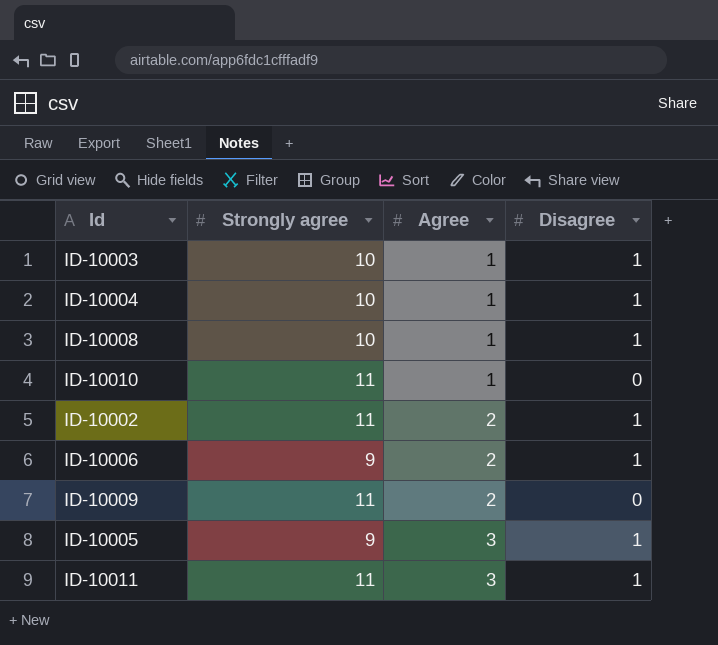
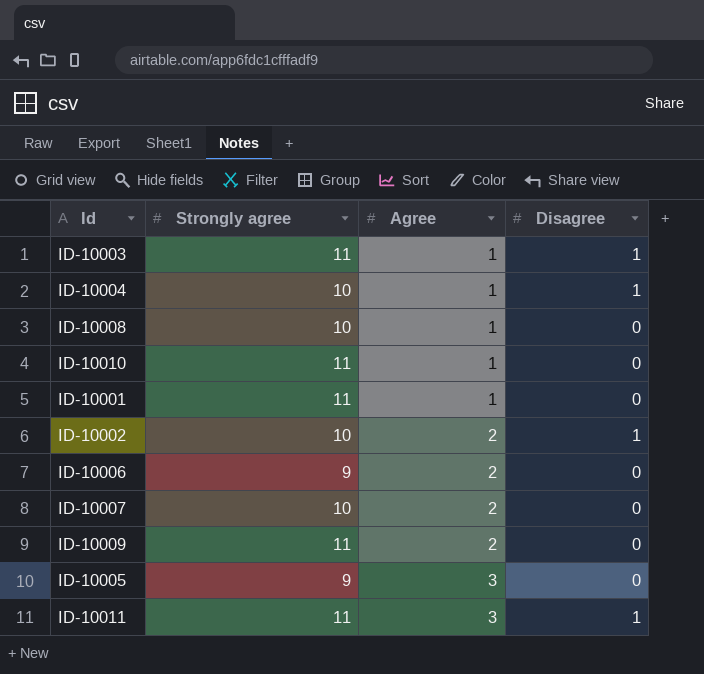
ID-10003 | Strongly agree: 10 -> 11
ID-10008 | Disagree: 1 -> 0
row ID-10001: none -> 11 | 1 | 0
ID-10002 | Strongly agree: 11 -> 10
ID-10006 | Disagree: 1 -> 0
row ID-10007: none -> 10 | 2 | 0
ID-10005 | Disagree: 1 -> 0

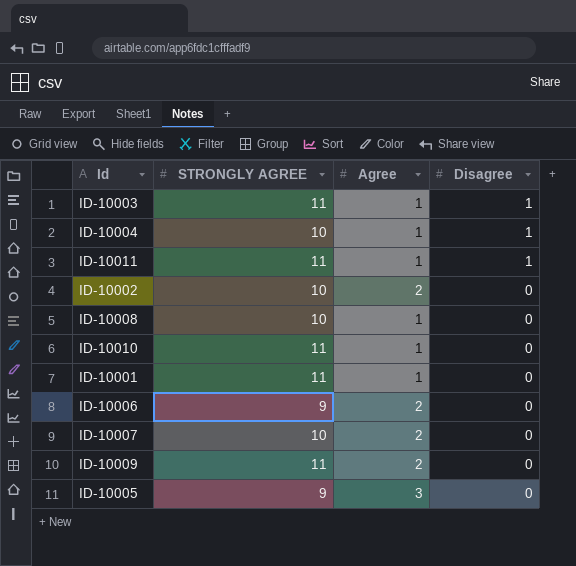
row order: Agree ascending -> Disagree descending
column name: Strongly agree -> STRONGLY AGREE
ID-10011 | Agree: 3 -> 1
ID-10002 | Disagree: 1 -> 0

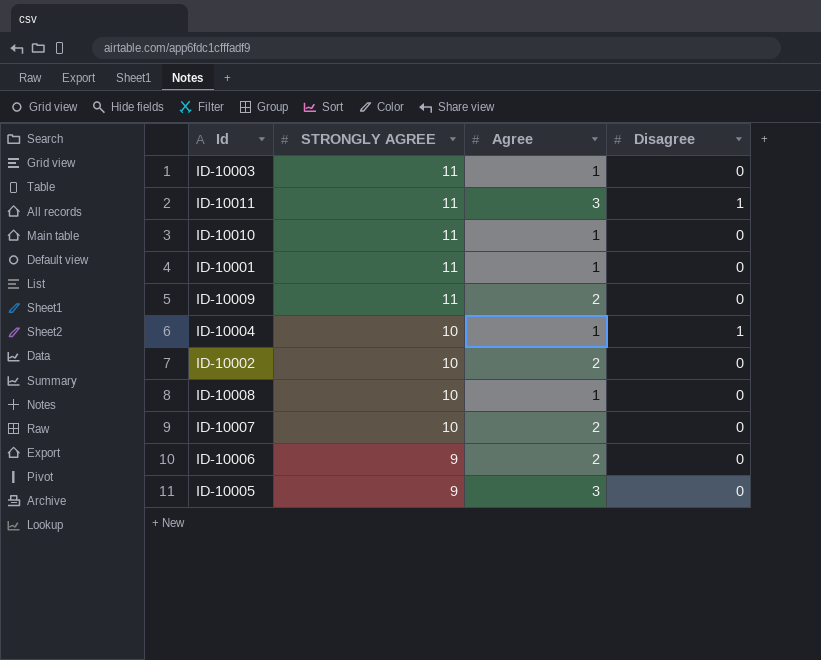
row order: Disagree descending -> STRONGLY AGREE descending
ID-10003 | Disagree: 1 -> 0
ID-10011 | Agree: 1 -> 3

